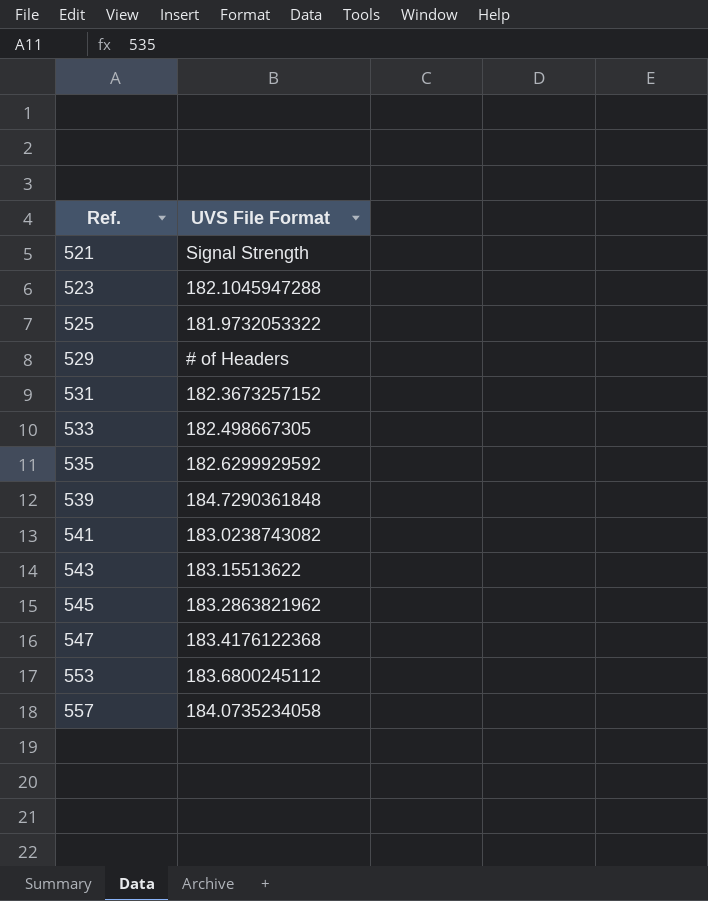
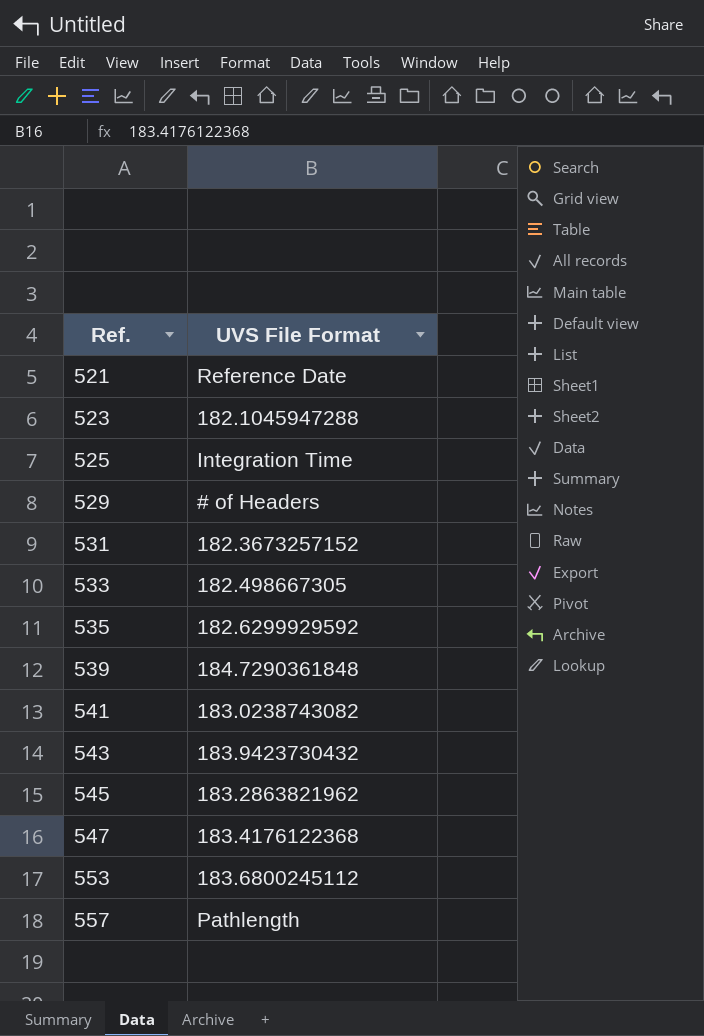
521 | UVS File Format: Signal Strength -> Reference Date
525 | UVS File Format: 181.9732053322 -> Integration Time
543 | UVS File Format: 183.15513622 -> 183.9423730432
557 | UVS File Format: 184.0735234058 -> Pathlength

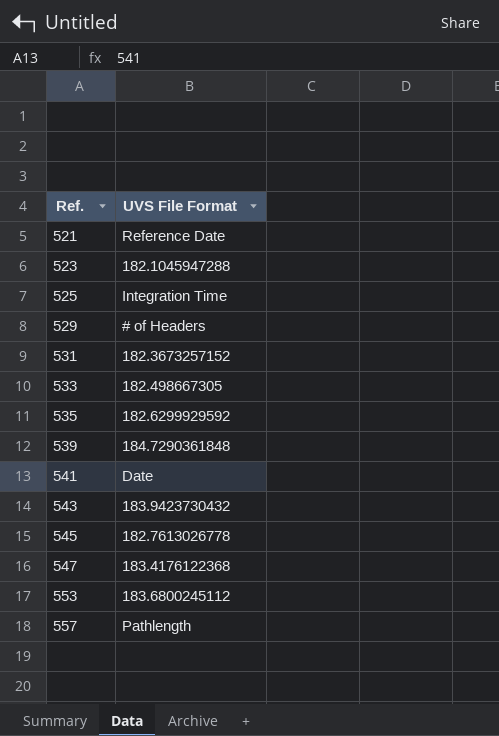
541 | UVS File Format: 183.0238743082 -> Date
545 | UVS File Format: 183.2863821962 -> 182.7613026778

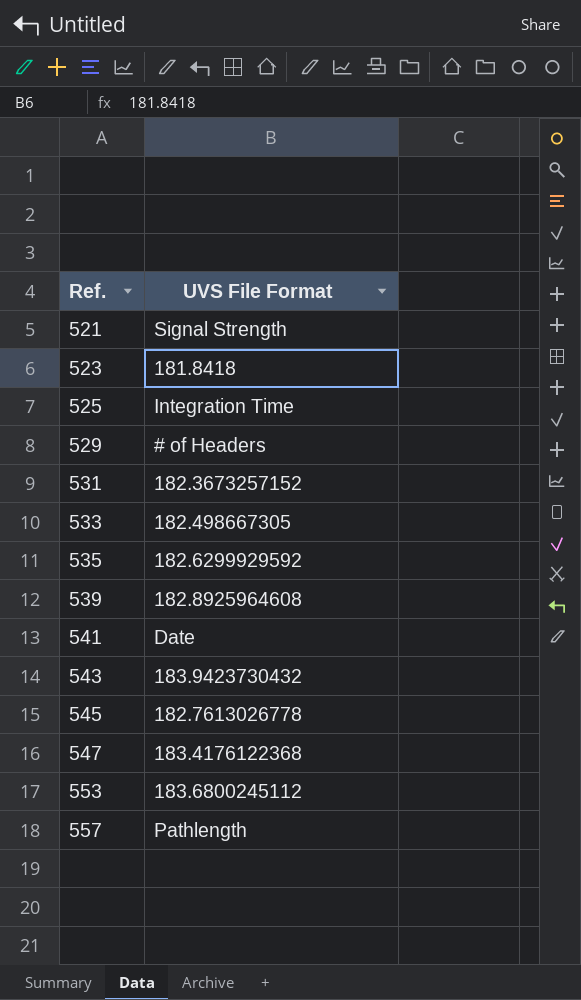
521 | UVS File Format: Reference Date -> Signal Strength
523 | UVS File Format: 182.1045947288 -> 181.8418
539 | UVS File Format: 184.7290361848 -> 182.8925964608

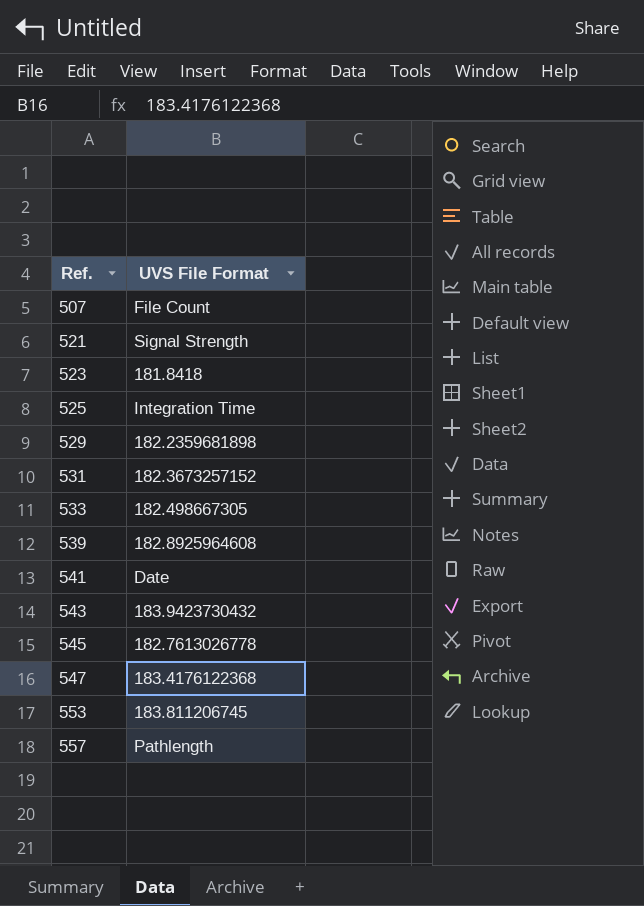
row 535: 182.6299929592 -> none
row 507: none -> File Count
529 | UVS File Format: # of Headers -> 182.2359681898
553 | UVS File Format: 183.6800245112 -> 183.811206745

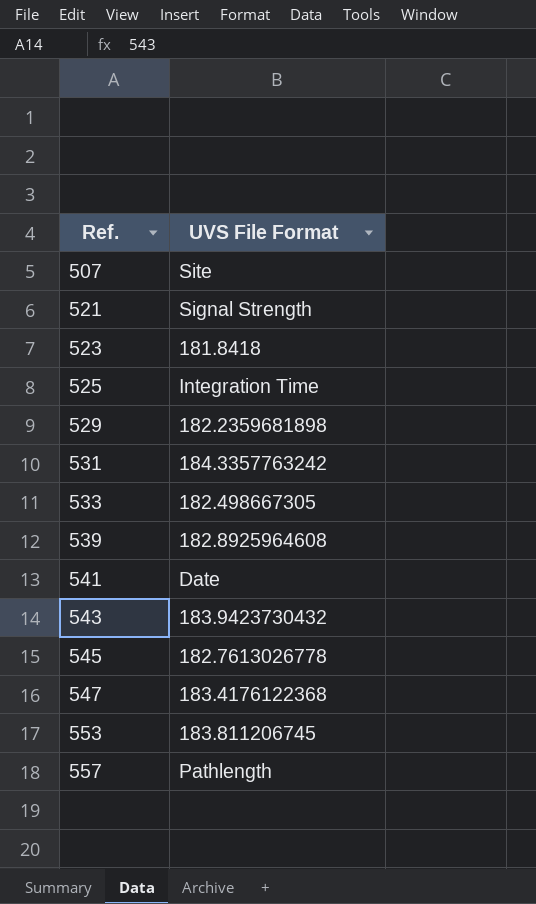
507 | UVS File Format: File Count -> Site
531 | UVS File Format: 182.3673257152 -> 184.3357763242

